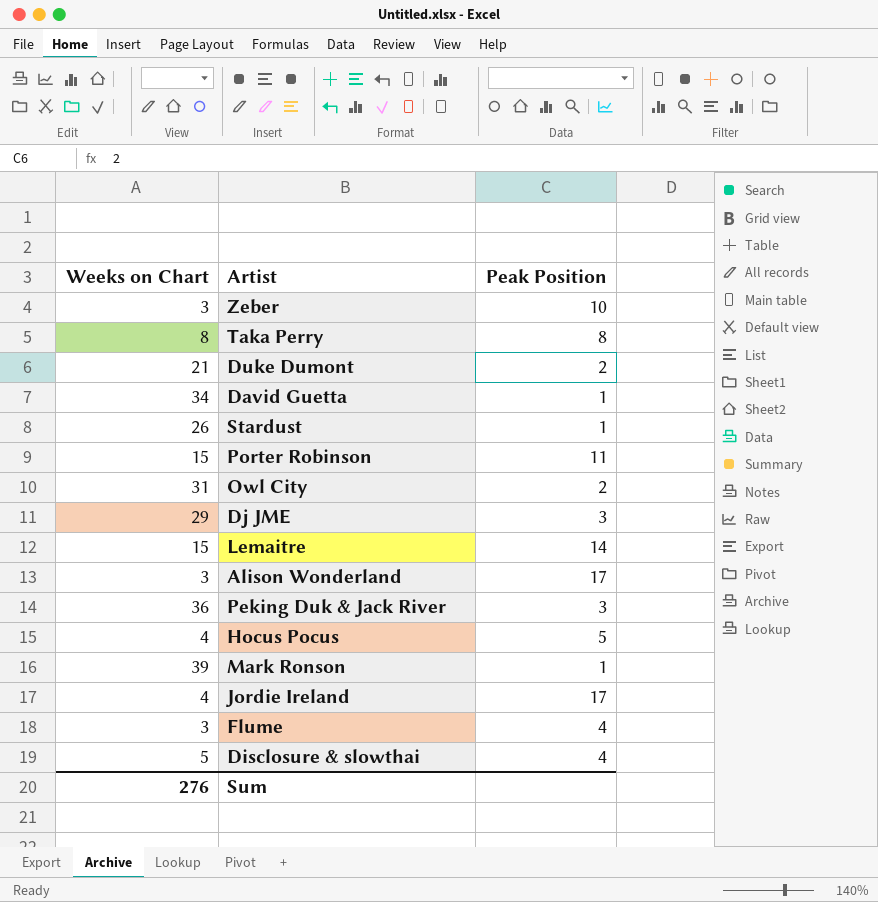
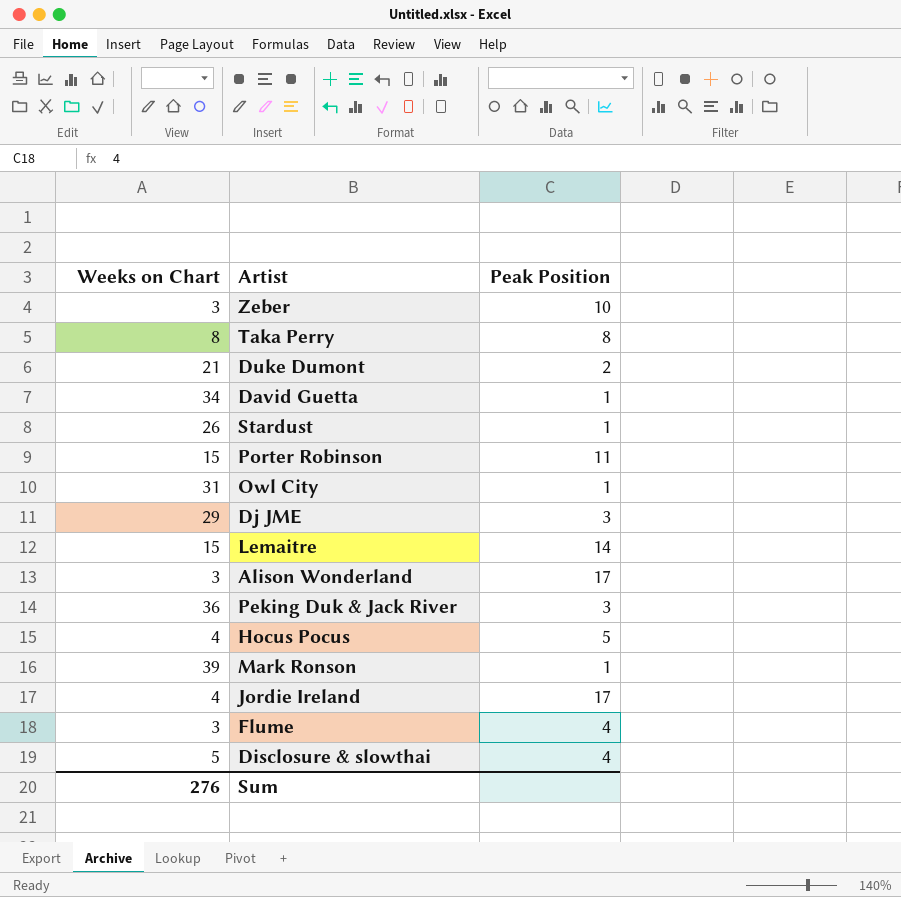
Owl City | Peak Position: 2 -> 1

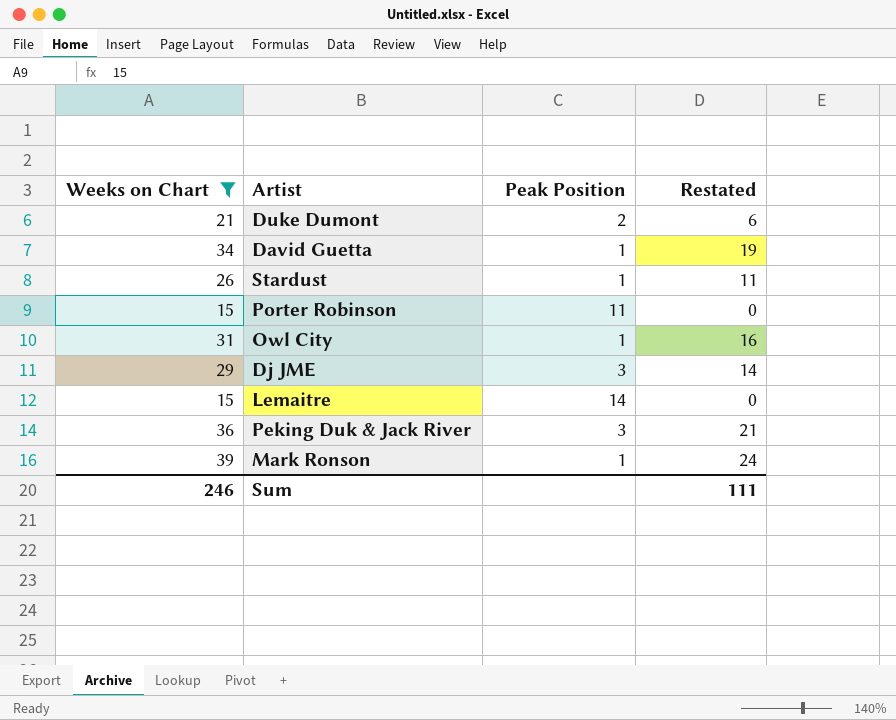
filter: none -> Weeks on Chart >= 15
column Restated | formula: none -> [Weeks on Chart] - 15
Sum | Weeks on Chart: 276 -> 246

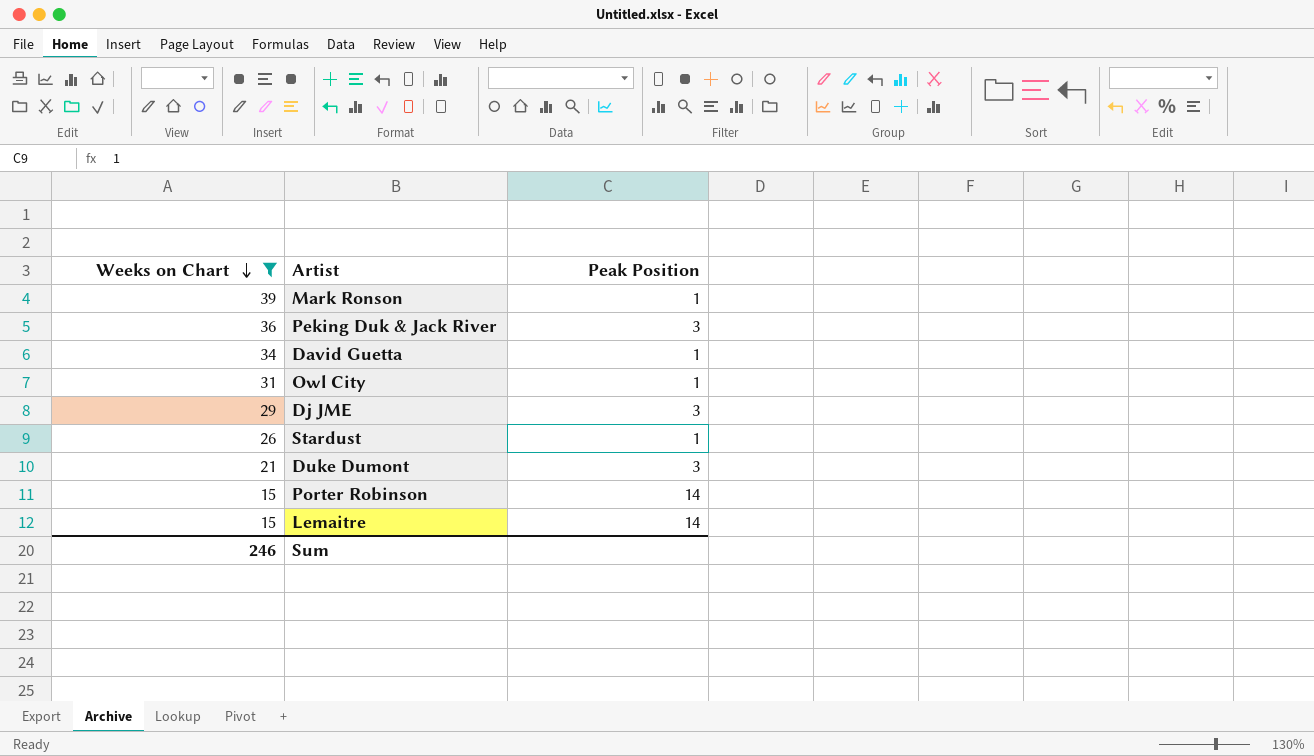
row order: none -> Weeks on Chart descending
column Restated | formula: [Weeks on Chart] - 15 -> none
Duke Dumont | Peak Position: 2 -> 3
Porter Robinson | Peak Position: 11 -> 14

